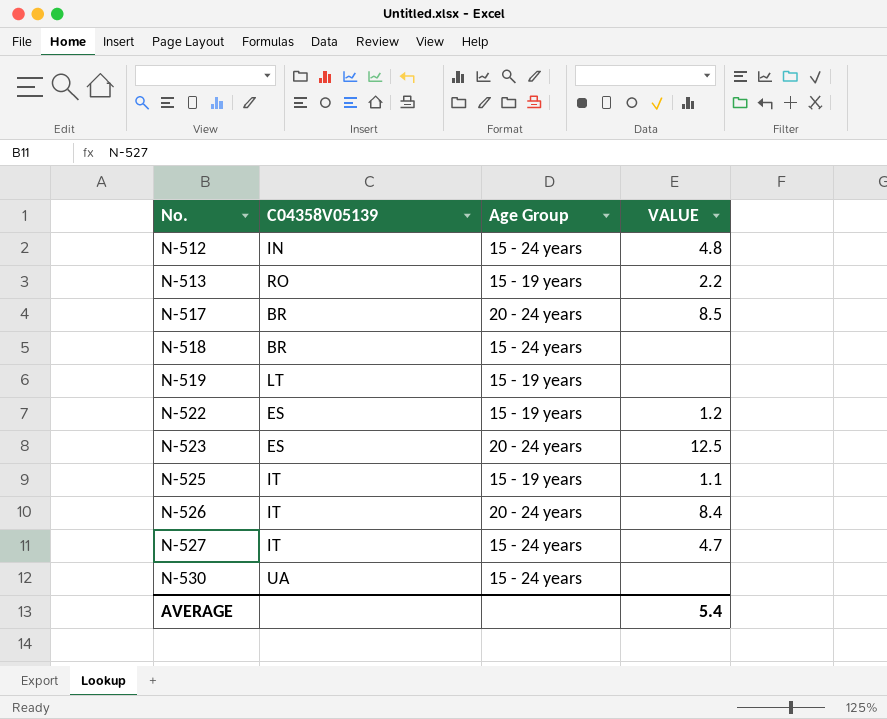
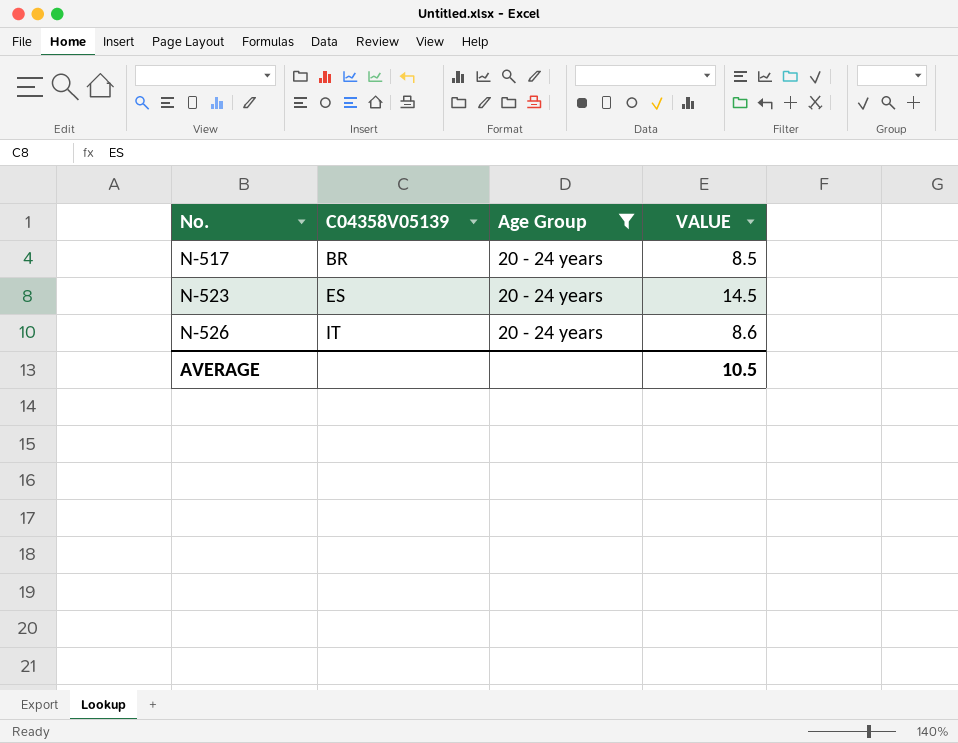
filter: none -> Age Group = 20 - 24 years
N-523 | VALUE: 12.5 -> 14.5
N-526 | VALUE: 8.4 -> 8.6
AVERAGE | VALUE: 5.4 -> 10.5

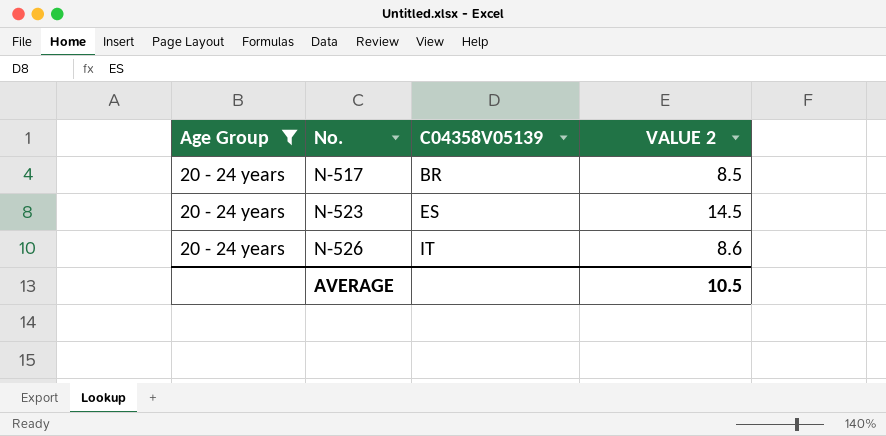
column Age Group | position: 3 -> 1
column name: VALUE -> VALUE 2

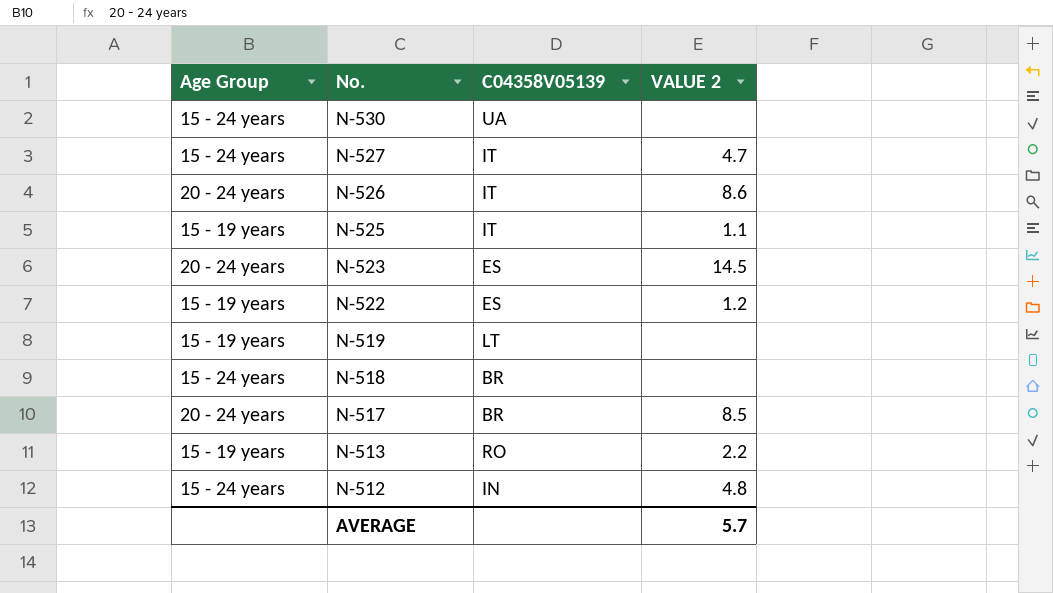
filter: Age Group = 20 - 24 years -> none
row order: No. ascending -> No. descending
AVERAGE | VALUE 2: 10.5 -> 5.7

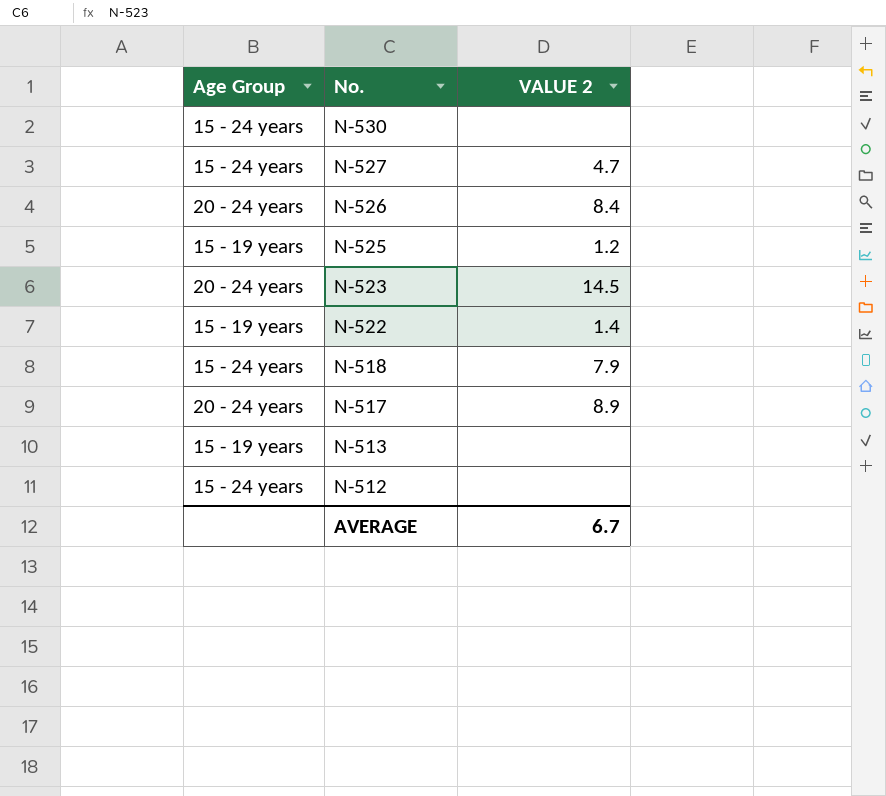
column C04358V05139 | position: 3 -> none
row N-519: 15 - 19 years | LT | none -> none
N-526 | VALUE 2: 8.6 -> 8.4
N-525 | VALUE 2: 1.1 -> 1.2
N-522 | VALUE 2: 1.2 -> 1.4
N-518 | VALUE 2: none -> 7.9
N-517 | VALUE 2: 8.5 -> 8.9
N-513 | VALUE 2: 2.2 -> none
N-512 | VALUE 2: 4.8 -> none
AVERAGE | VALUE 2: 5.7 -> 6.7

